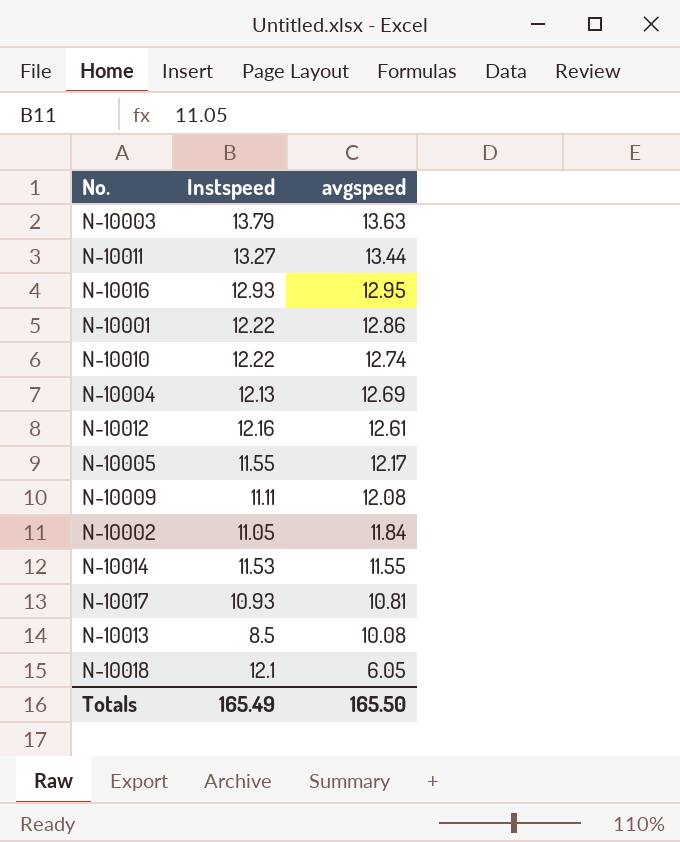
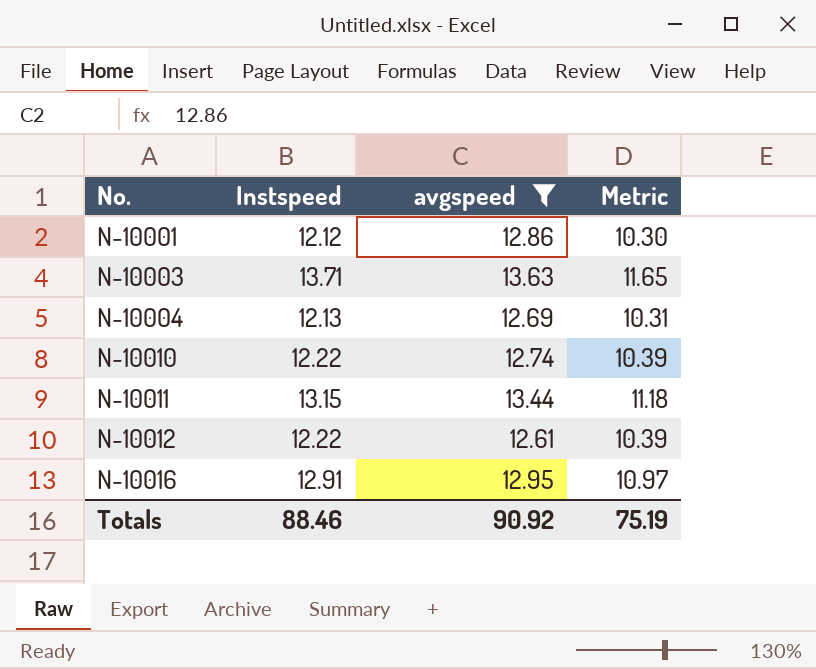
filter: none -> avgspeed >= 12.61
row order: avgspeed descending -> No. ascending
column Metric | formula: none -> [Instspeed] * 0.85
N-10001 | Instspeed: 12.22 -> 12.12
N-10003 | Instspeed: 13.79 -> 13.71
N-10011 | Instspeed: 13.27 -> 13.15
N-10012 | Instspeed: 12.16 -> 12.22
N-10016 | Instspeed: 12.93 -> 12.91
Totals | Instspeed: 165.49 -> 88.46
Totals | avgspeed: 165.50 -> 90.92

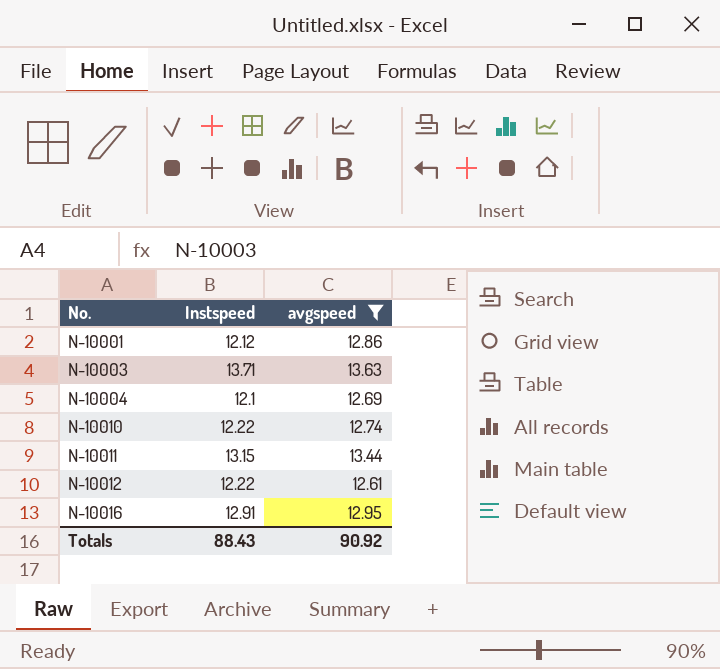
column Metric | formula: [Instspeed] * 0.85 -> none
N-10004 | Instspeed: 12.13 -> 12.1
Totals | Instspeed: 88.46 -> 88.43

